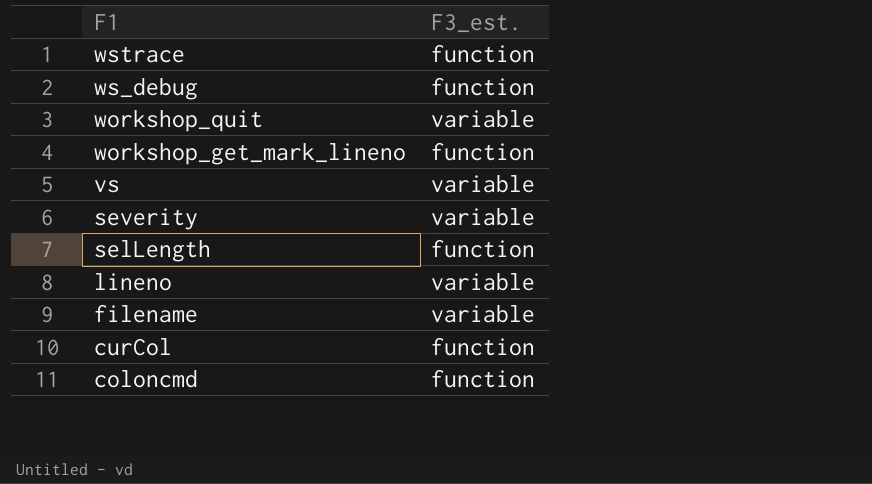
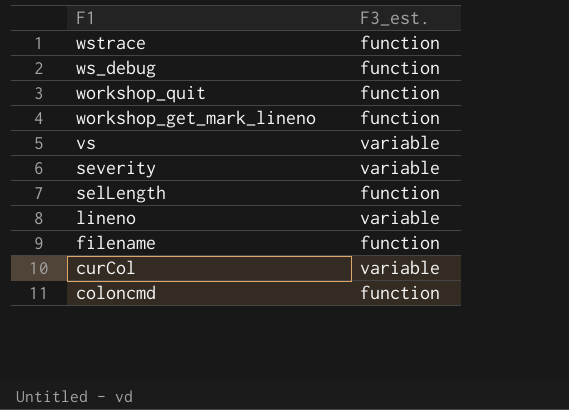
workshop_quit | F3_est.: variable -> function
filename | F3_est.: variable -> function
curCol | F3_est.: function -> variable

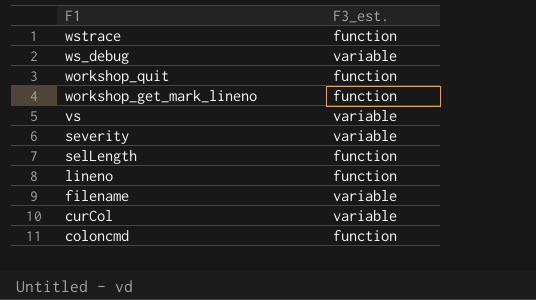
ws_debug | F3_est.: function -> variable
lineno | F3_est.: variable -> function
filename | F3_est.: function -> variable

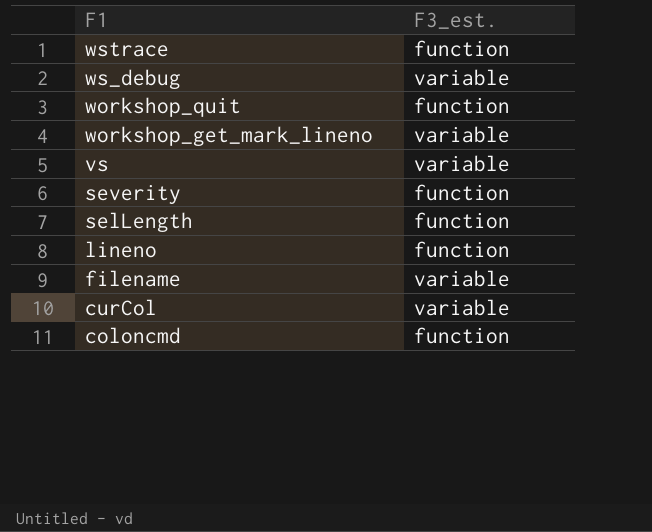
workshop_get_mark_lineno | F3_est.: function -> variable
severity | F3_est.: variable -> function

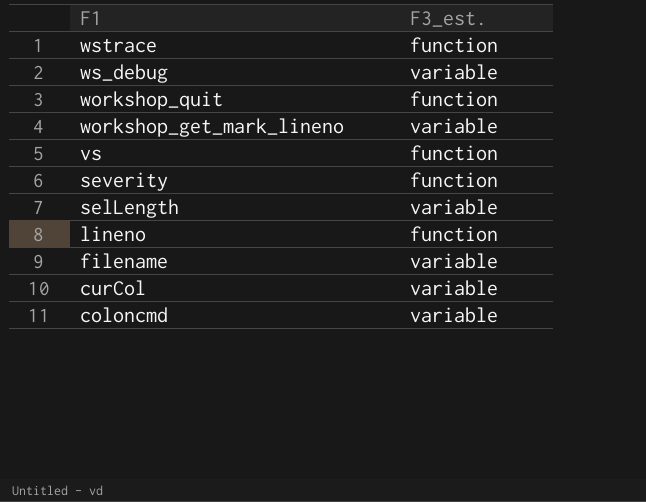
vs | F3_est.: variable -> function
selLength | F3_est.: function -> variable
coloncmd | F3_est.: function -> variable

